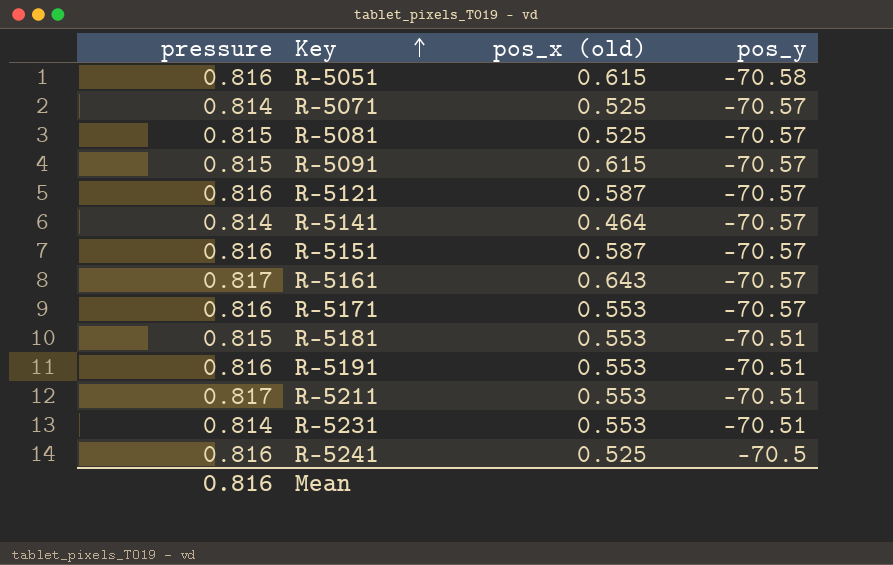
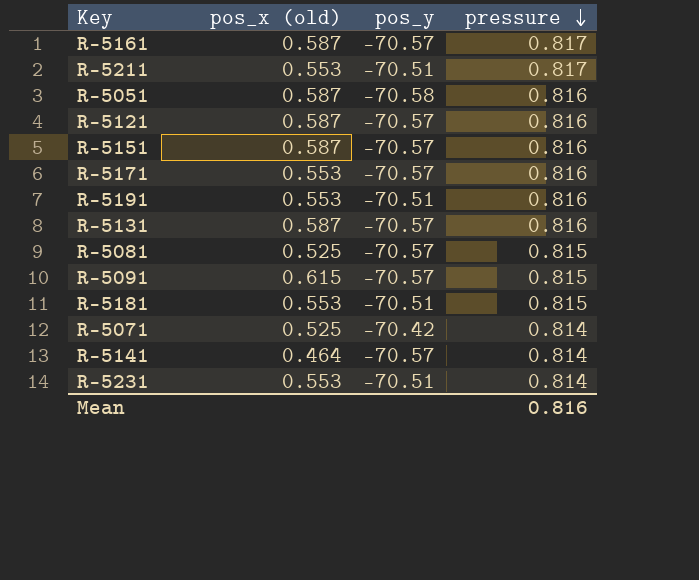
row order: Key ascending -> pressure descending
column pressure | position: 1 -> 4
row R-5241: 0.816 | 0.525 | -70.5 -> none
R-5161 | pos_x (old): 0.643 -> 0.587
R-5051 | pos_x (old): 0.615 -> 0.587
row R-5131: none -> 0.587 | -70.57 | 0.816
R-5071 | pos_y: -70.57 -> -70.42

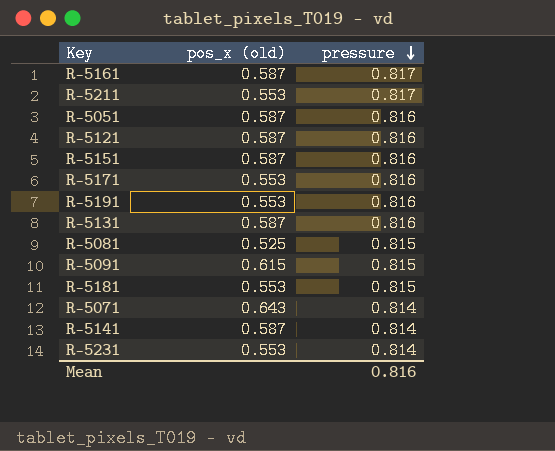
column pos_y | position: 3 -> none
R-5071 | pos_x (old): 0.525 -> 0.643
R-5141 | pos_x (old): 0.464 -> 0.587

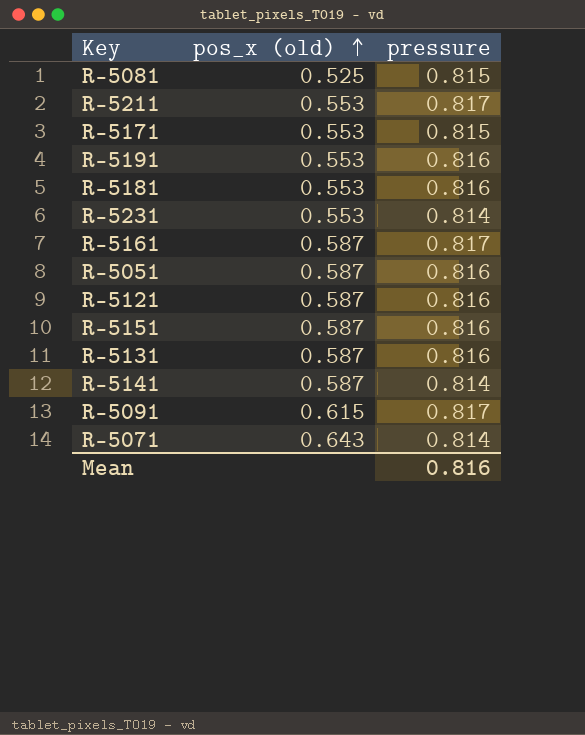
row order: pressure descending -> pos_x (old) ascending
R-5171 | pressure: 0.816 -> 0.815
R-5181 | pressure: 0.815 -> 0.816
R-5091 | pressure: 0.815 -> 0.817

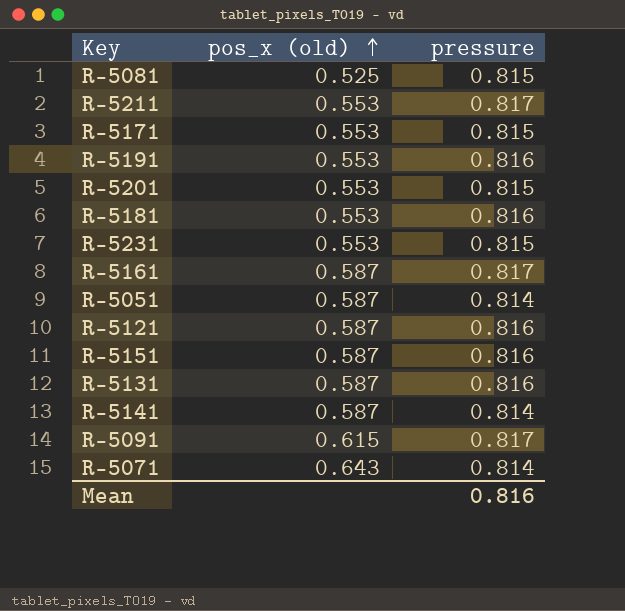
row R-5201: none -> 0.553 | 0.815
R-5231 | pressure: 0.814 -> 0.815
R-5051 | pressure: 0.816 -> 0.814

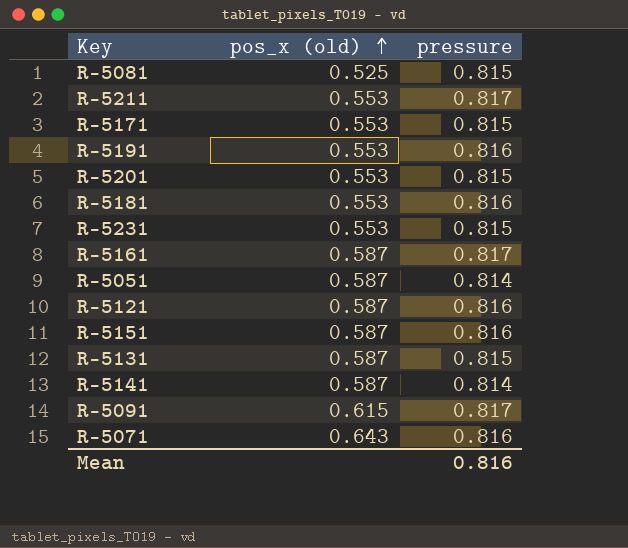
R-5131 | pressure: 0.816 -> 0.815
R-5071 | pressure: 0.814 -> 0.816

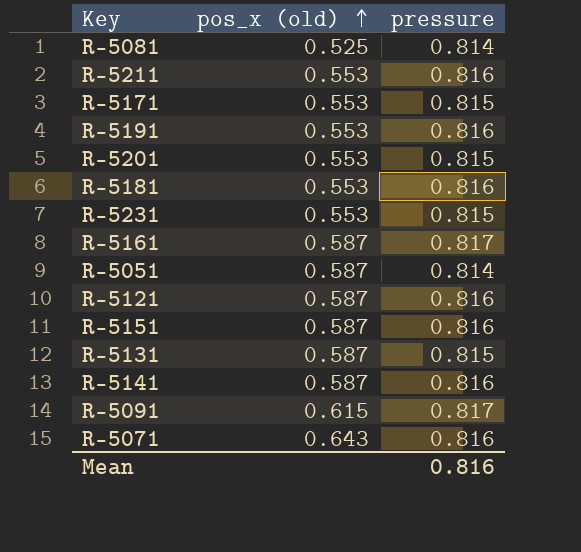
R-5081 | pressure: 0.815 -> 0.814
R-5211 | pressure: 0.817 -> 0.816
R-5141 | pressure: 0.814 -> 0.816

